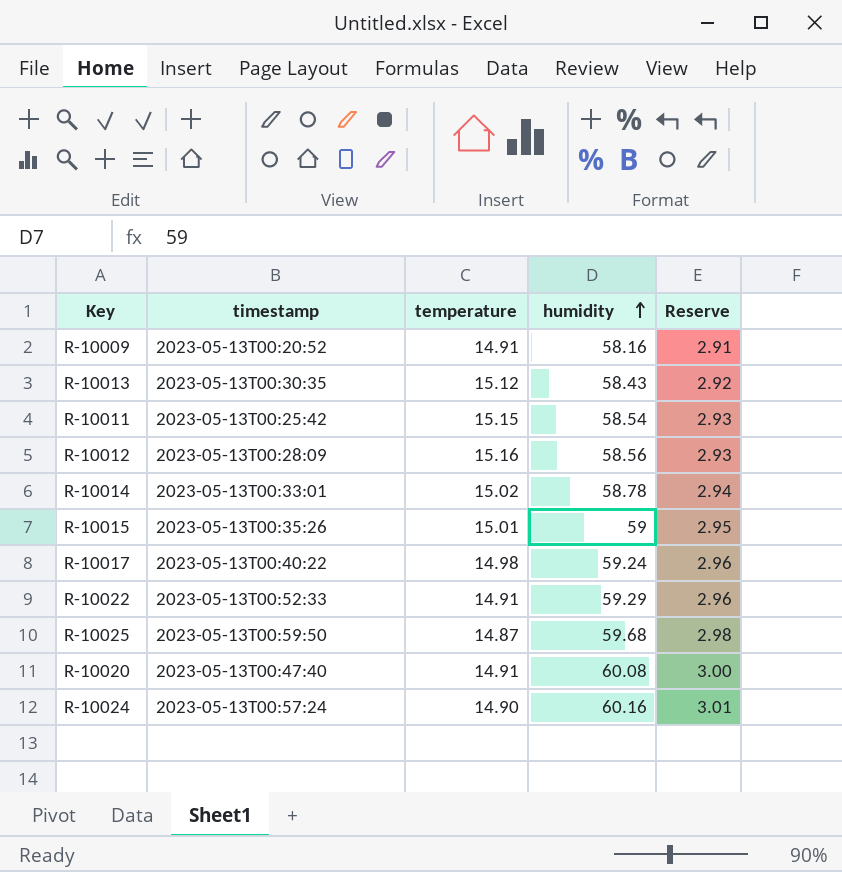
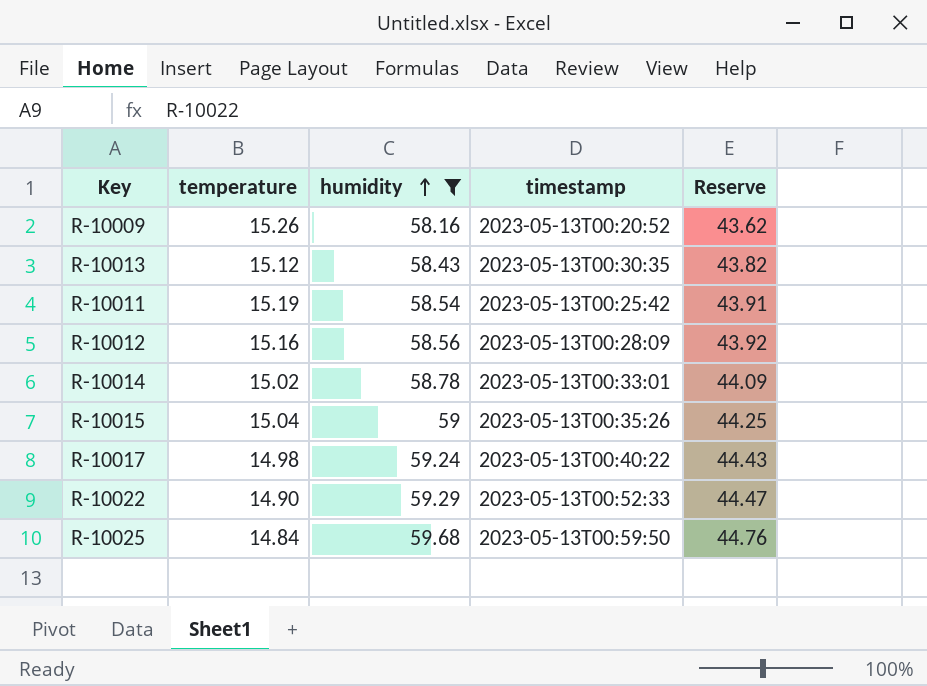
filter: none -> humidity <= 59.68
column timestamp | position: 2 -> 4
column Reserve | formula: [humidity] * 0.05 -> [humidity] * 0.75
R-10009 | temperature: 14.91 -> 15.26
R-10011 | temperature: 15.15 -> 15.19
R-10015 | temperature: 15.01 -> 15.04
R-10022 | temperature: 14.91 -> 14.90
R-10025 | temperature: 14.87 -> 14.84

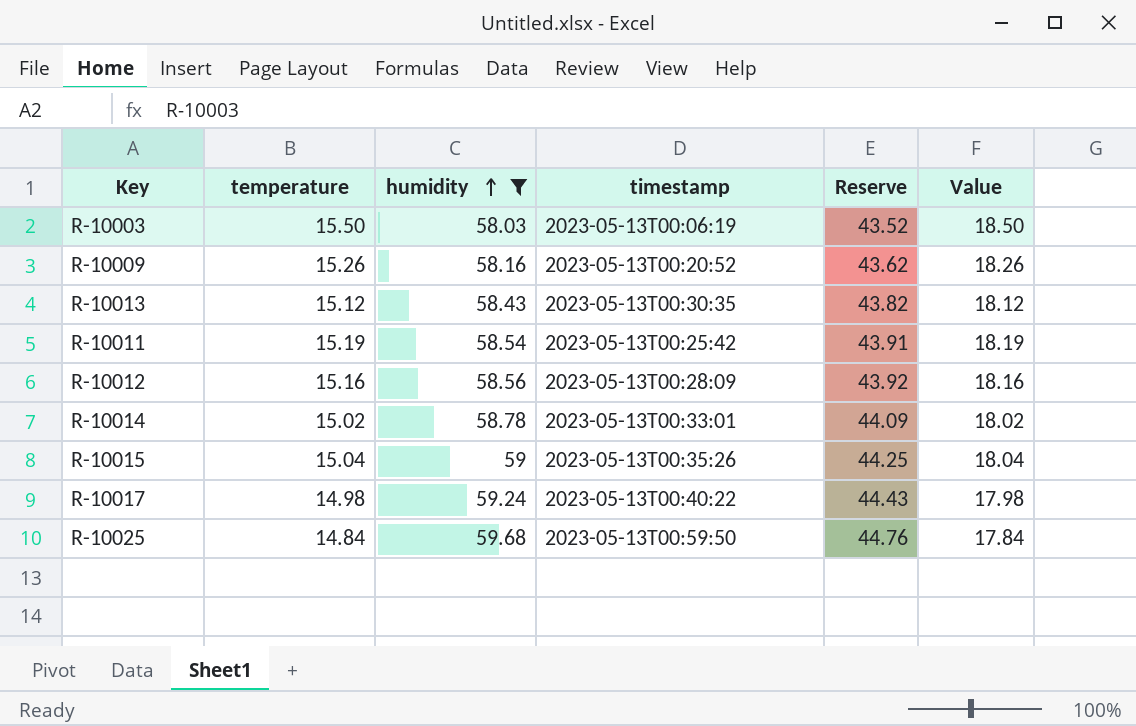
column Value | formula: none -> [temperature] + 3
row R-10022: 14.90 | 59.29 | 2023-05-13T00:52:33 | 44.47 -> none
row R-10003: none -> 15.50 | 58.03 | 2023-05-13T00:06:19 | 43.52 | 18.50

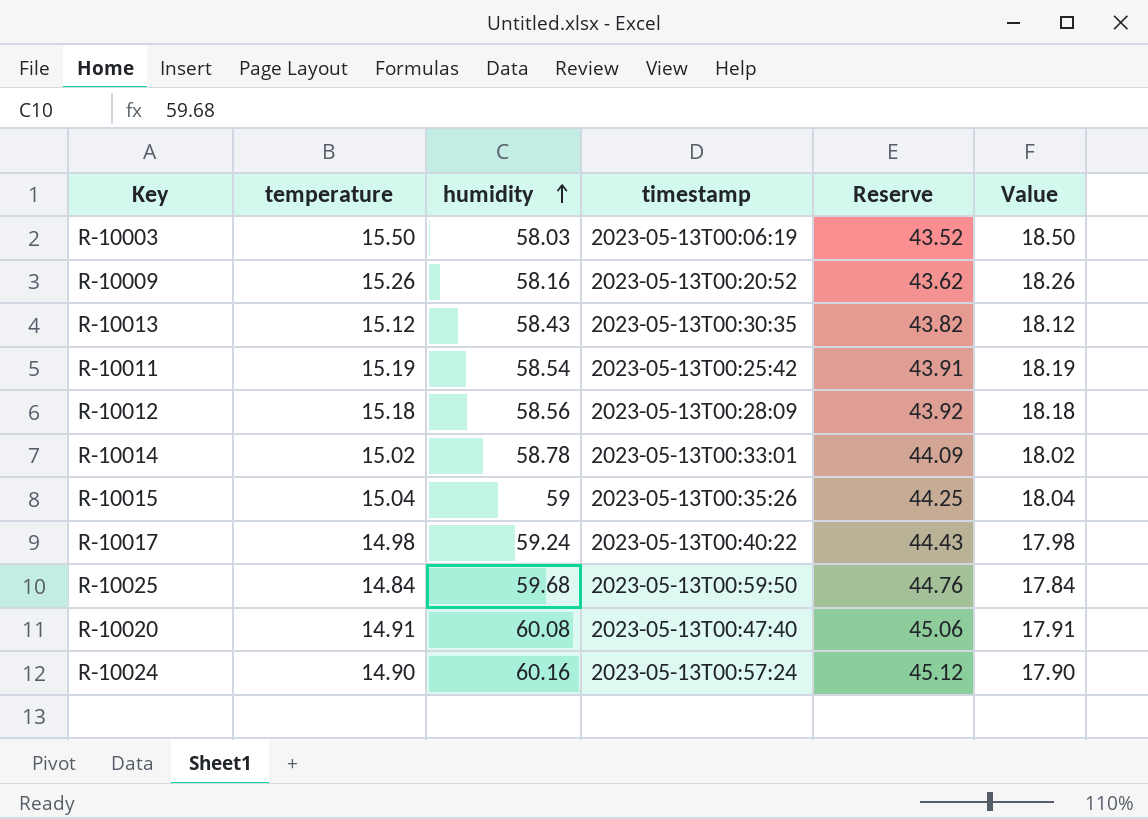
filter: humidity <= 59.68 -> none
R-10012 | temperature: 15.16 -> 15.18
R-10012 | Value: 18.16 -> 18.18

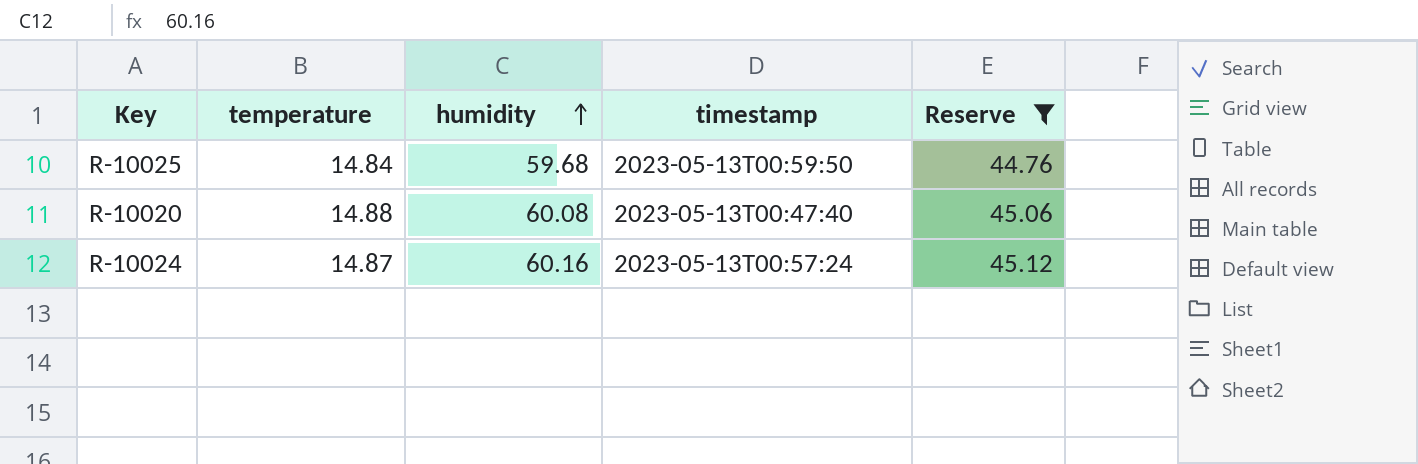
filter: none -> Reserve >= 44.76
column Value | formula: [temperature] + 3 -> none
R-10020 | temperature: 14.91 -> 14.88
R-10024 | temperature: 14.90 -> 14.87

